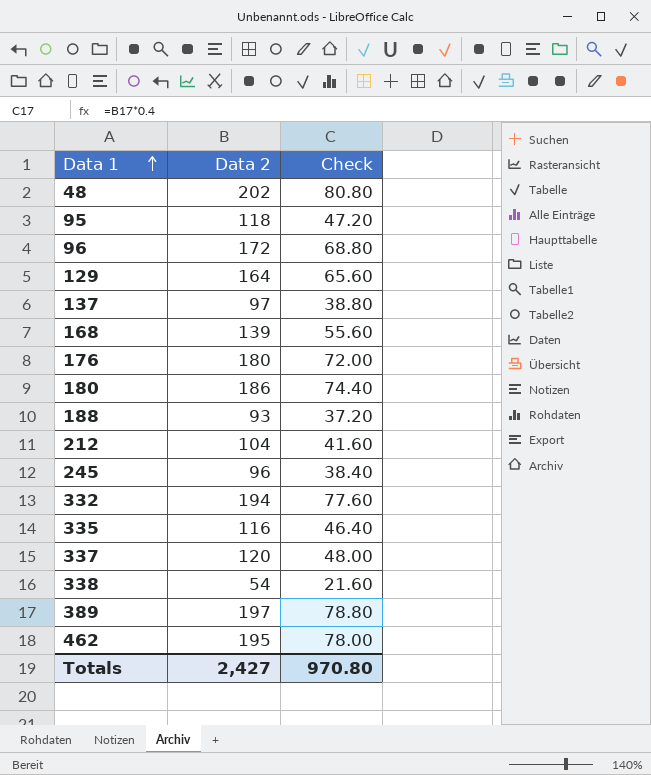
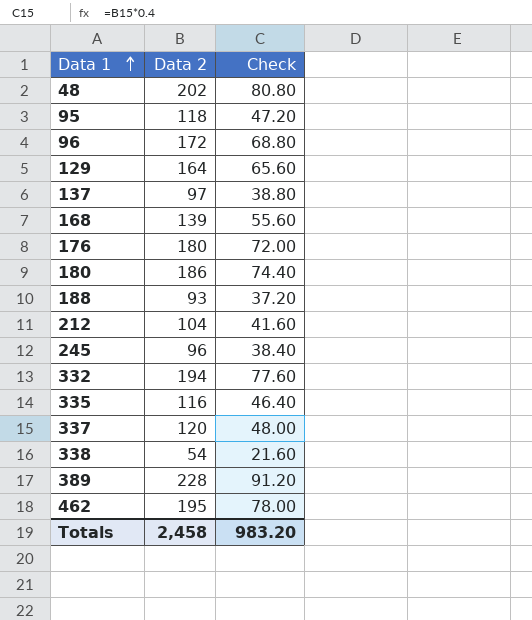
389 | Data 2: 197 -> 228
389 | Check: 78.80 -> 91.20
Totals | Data 2: 2,427 -> 2,458
Totals | Check: 970.80 -> 983.20

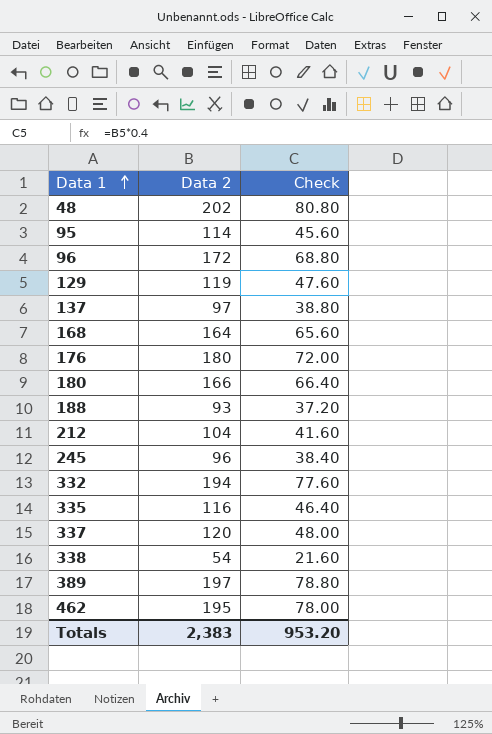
95 | Data 2: 118 -> 114
95 | Check: 47.20 -> 45.60
129 | Data 2: 164 -> 119
129 | Check: 65.60 -> 47.60
168 | Data 2: 139 -> 164
168 | Check: 55.60 -> 65.60
180 | Data 2: 186 -> 166
180 | Check: 74.40 -> 66.40
389 | Data 2: 228 -> 197
389 | Check: 91.20 -> 78.80
Totals | Data 2: 2,458 -> 2,383
Totals | Check: 983.20 -> 953.20

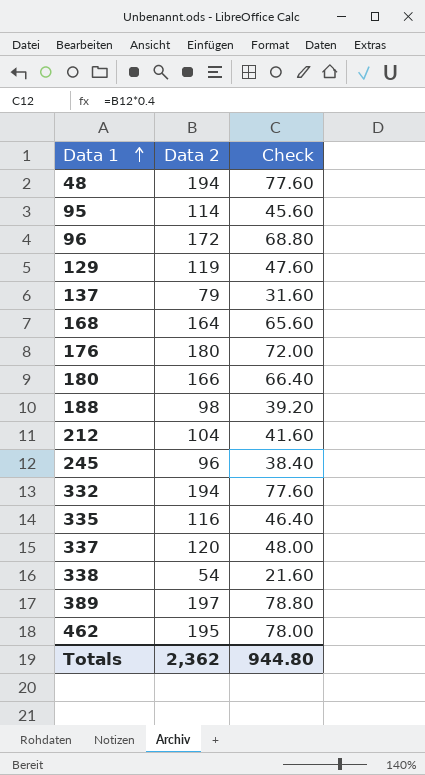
48 | Data 2: 202 -> 194
48 | Check: 80.80 -> 77.60
137 | Data 2: 97 -> 79
137 | Check: 38.80 -> 31.60
188 | Data 2: 93 -> 98
188 | Check: 37.20 -> 39.20
Totals | Data 2: 2,383 -> 2,362
Totals | Check: 953.20 -> 944.80

